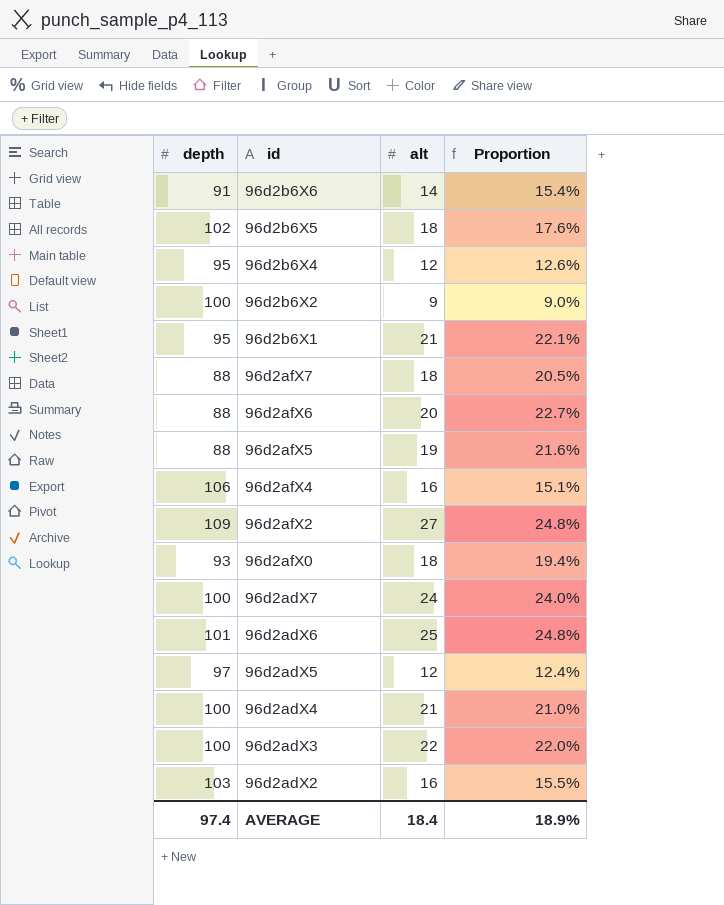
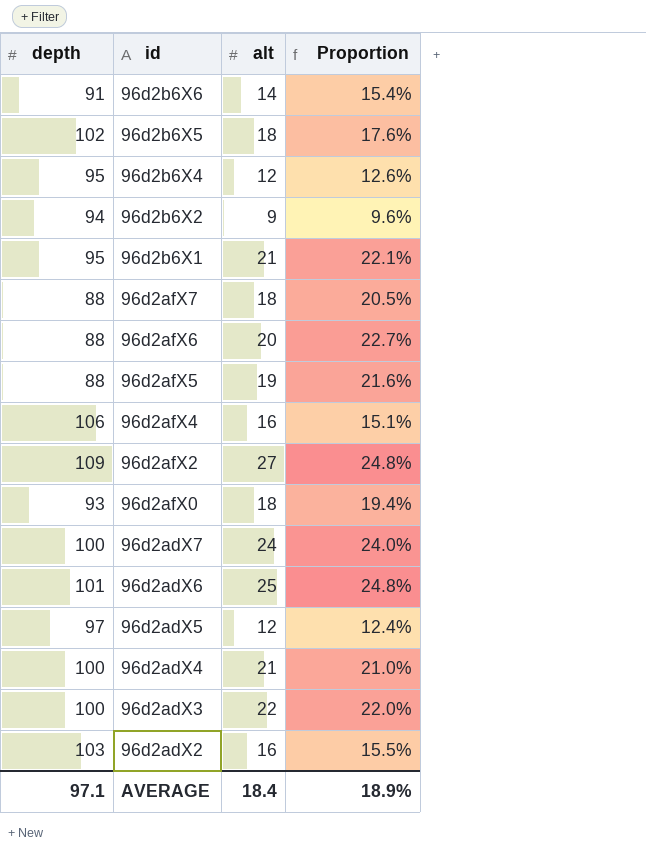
96d2b6X2 | depth: 100 -> 94
96d2b6X2 | Proportion: 9.0% -> 9.6%
AVERAGE | depth: 97.4 -> 97.1

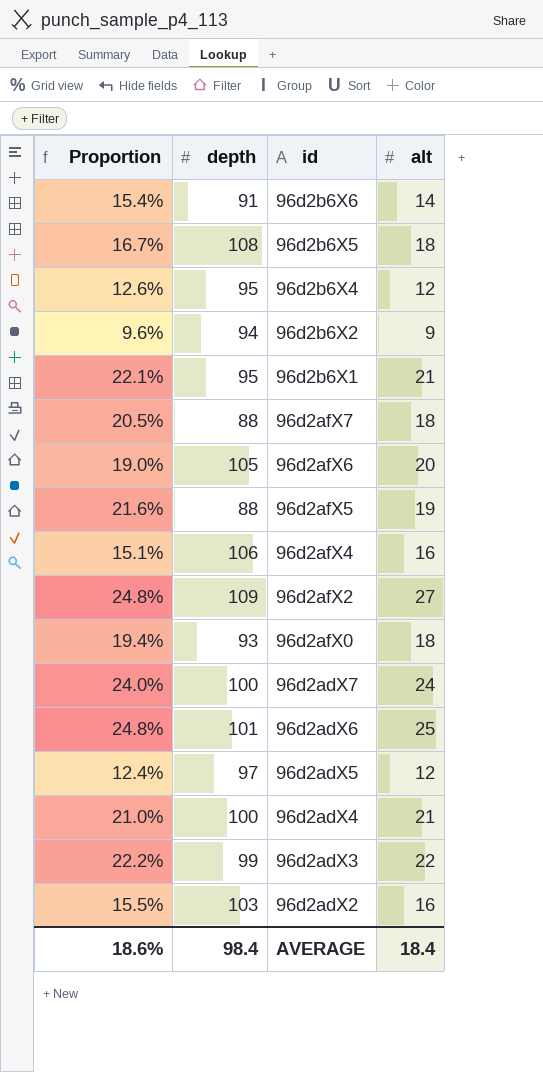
column Proportion | position: 4 -> 1
96d2b6X5 | Proportion: 17.6% -> 16.7%
96d2b6X5 | depth: 102 -> 108
96d2afX6 | Proportion: 22.7% -> 19.0%
96d2afX6 | depth: 88 -> 105
96d2adX3 | Proportion: 22.0% -> 22.2%
96d2adX3 | depth: 100 -> 99
AVERAGE | Proportion: 18.9% -> 18.6%
AVERAGE | depth: 97.1 -> 98.4

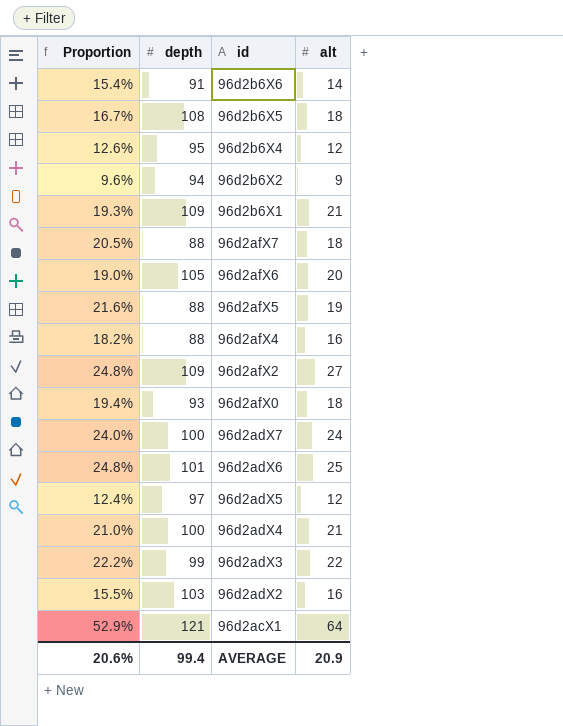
96d2b6X1 | Proportion: 22.1% -> 19.3%
96d2b6X1 | depth: 95 -> 109
96d2afX4 | Proportion: 15.1% -> 18.2%
96d2afX4 | depth: 106 -> 88
row 96d2acX1: none -> 52.9% | 121 | 64
AVERAGE | Proportion: 18.6% -> 20.6%
AVERAGE | depth: 98.4 -> 99.4
AVERAGE | alt: 18.4 -> 20.9

